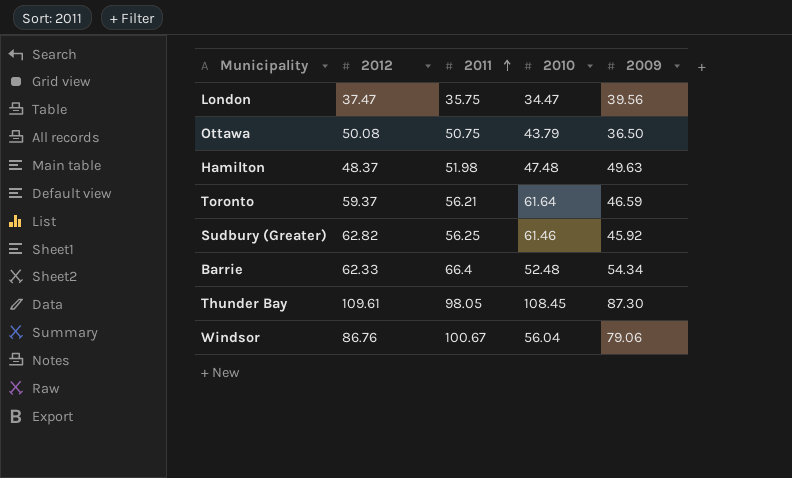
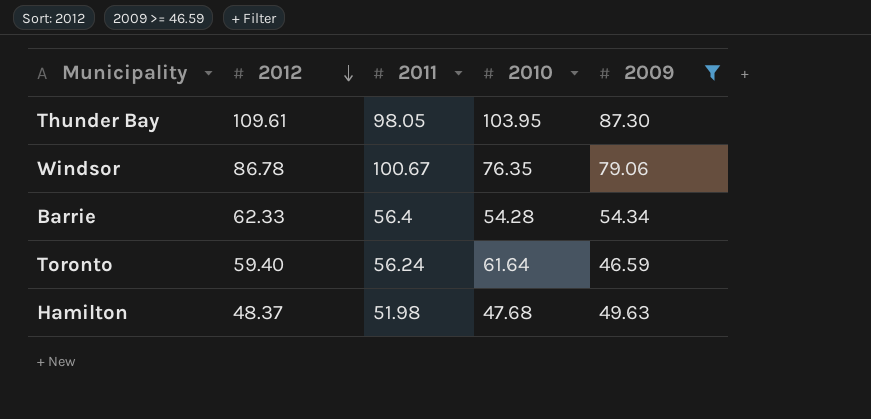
filter: none -> 2009 >= 46.59
row order: 2011 ascending -> 2012 descending
Thunder Bay | 2010: 108.45 -> 103.95
Windsor | 2012: 86.76 -> 86.78
Windsor | 2010: 56.04 -> 76.35
Barrie | 2011: 66.4 -> 56.4
Barrie | 2010: 52.48 -> 54.28
Toronto | 2012: 59.37 -> 59.40
Toronto | 2011: 56.21 -> 56.24
Hamilton | 2010: 47.48 -> 47.68

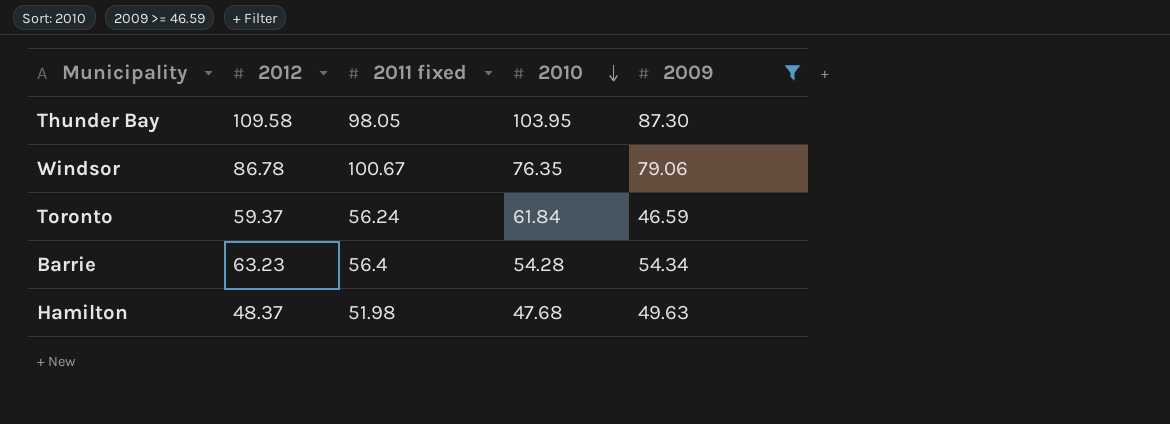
row order: 2012 descending -> 2010 descending
column name: 2011 -> 2011 fixed
Thunder Bay | 2012: 109.61 -> 109.58
Toronto | 2012: 59.40 -> 59.37
Toronto | 2010: 61.64 -> 61.84
Barrie | 2012: 62.33 -> 63.23

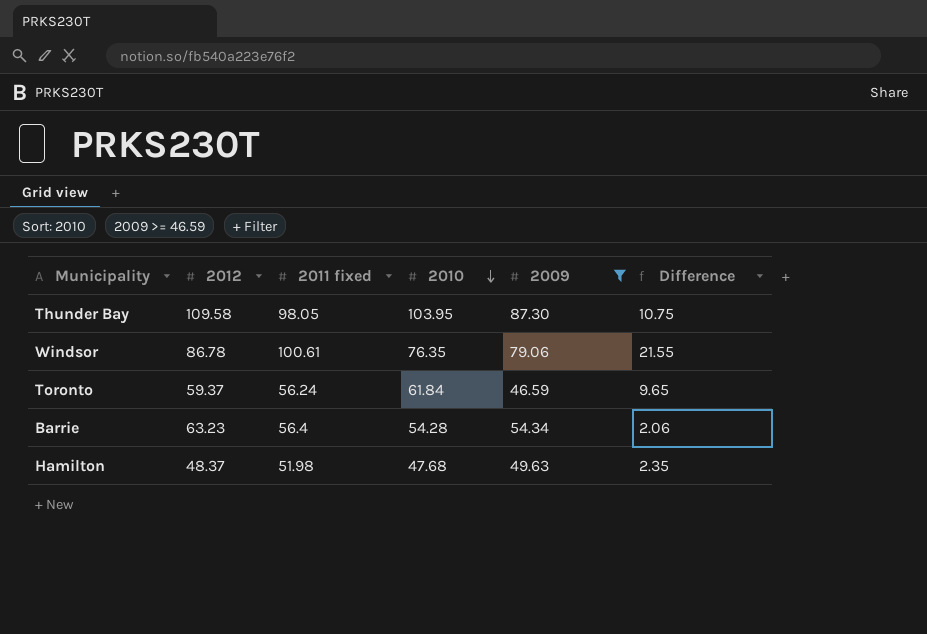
column Difference | formula: none -> [2011 fixed] - [2009]
Windsor | 2011 fixed: 100.67 -> 100.61

